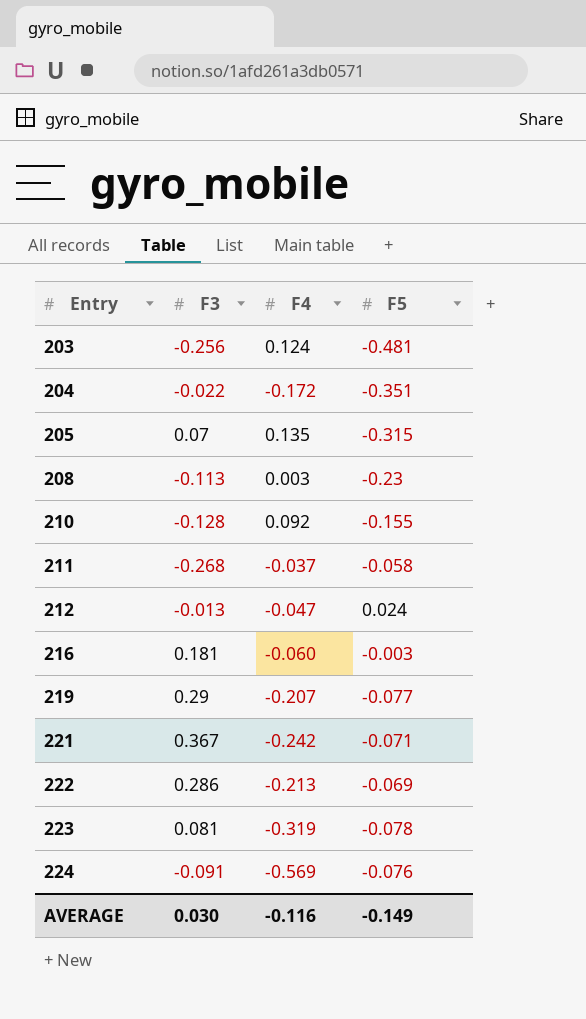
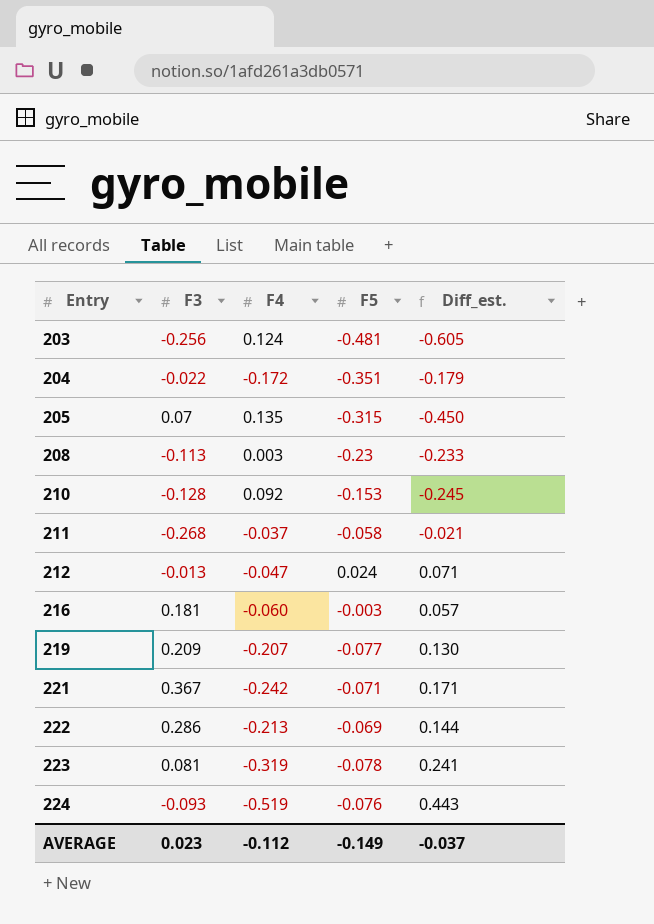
column Diff_est. | formula: none -> [F5] - [F4]
210 | F5: -0.155 -> -0.153
219 | F3: 0.29 -> 0.209
224 | F3: -0.091 -> -0.093
224 | F4: -0.569 -> -0.519
AVERAGE | F3: 0.030 -> 0.023
AVERAGE | F4: -0.116 -> -0.112

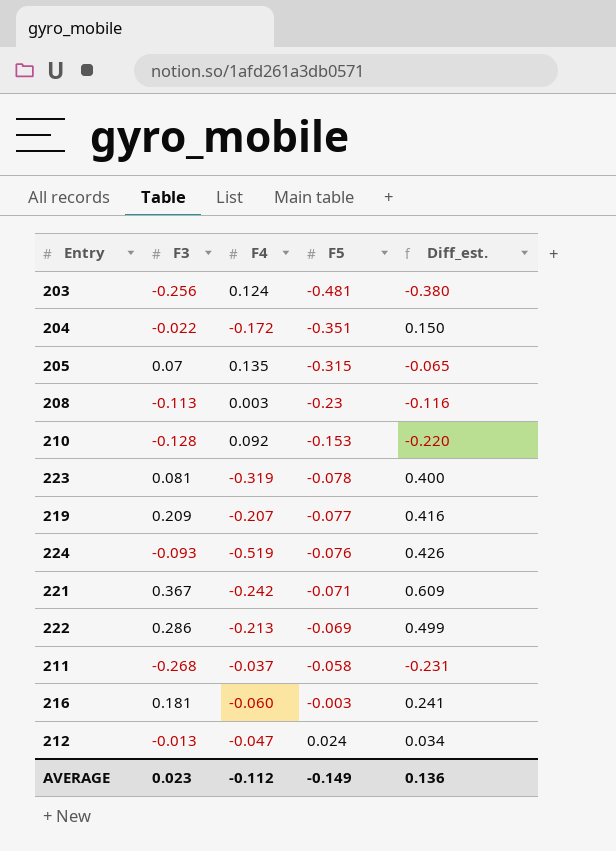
row order: Entry ascending -> F5 ascending
column Diff_est. | formula: [F5] - [F4] -> [F3] - [F4]
AVERAGE | Diff_est.: -0.037 -> 0.136

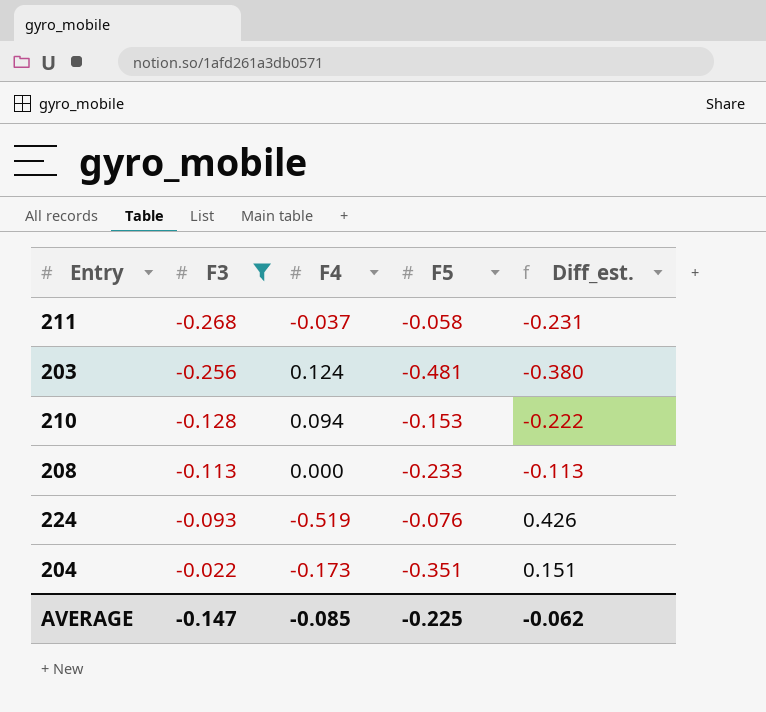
filter: none -> F3 <= -0.022
row order: F5 ascending -> F3 ascending
210 | F4: 0.092 -> 0.094
210 | Diff_est.: -0.220 -> -0.222
208 | F4: 0.003 -> 0.000
208 | F5: -0.23 -> -0.233
208 | Diff_est.: -0.116 -> -0.113
204 | F4: -0.172 -> -0.173
204 | Diff_est.: 0.150 -> 0.151
AVERAGE | F3: 0.023 -> -0.147
AVERAGE | F4: -0.112 -> -0.085
AVERAGE | F5: -0.149 -> -0.225
AVERAGE | Diff_est.: 0.136 -> -0.062

